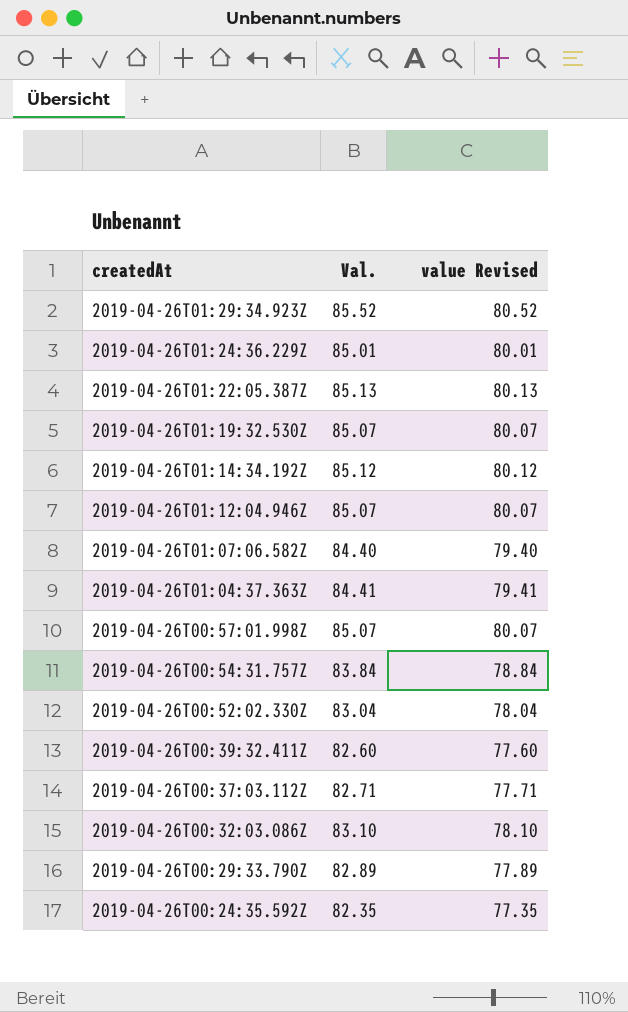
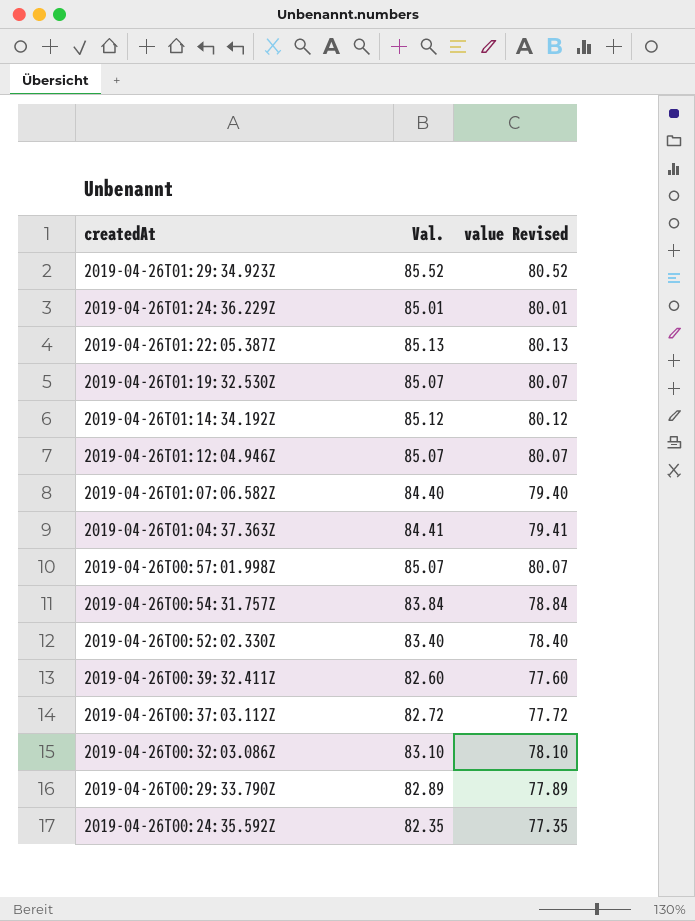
2019-04-26T00:52:02.330Z | Val.: 83.04 -> 83.40
2019-04-26T00:52:02.330Z | value Revised: 78.04 -> 78.40
2019-04-26T00:37:03.112Z | Val.: 82.71 -> 82.72
2019-04-26T00:37:03.112Z | value Revised: 77.71 -> 77.72

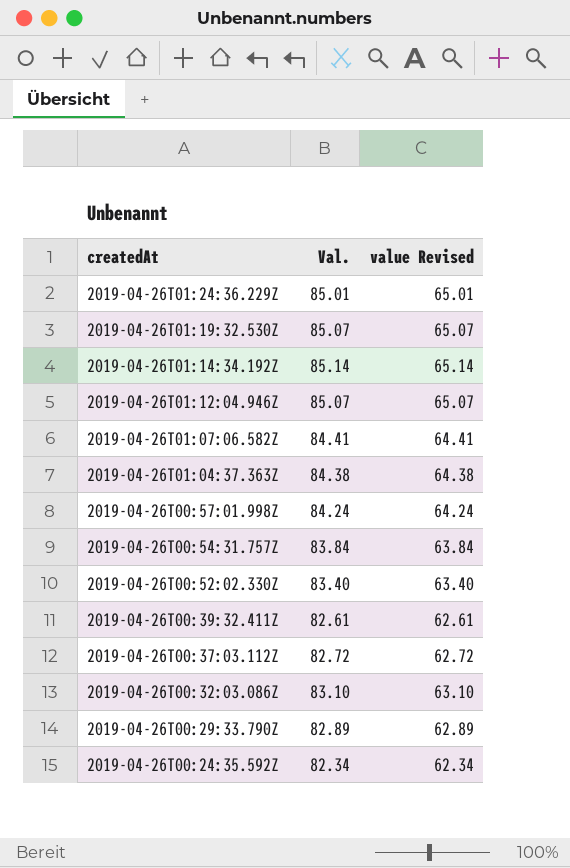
column value Revised | formula: [Val.] - 5 -> [Val.] - 20
row 2019-04-26T01:29:34.923Z: 85.52 | 80.52 -> none
row 2019-04-26T01:22:05.387Z: 85.13 | 80.13 -> none
2019-04-26T01:14:34.192Z | Val.: 85.12 -> 85.14
2019-04-26T01:07:06.582Z | Val.: 84.40 -> 84.41
2019-04-26T01:04:37.363Z | Val.: 84.41 -> 84.38
2019-04-26T00:57:01.998Z | Val.: 85.07 -> 84.24
2019-04-26T00:39:32.411Z | Val.: 82.60 -> 82.61
2019-04-26T00:24:35.592Z | Val.: 82.35 -> 82.34

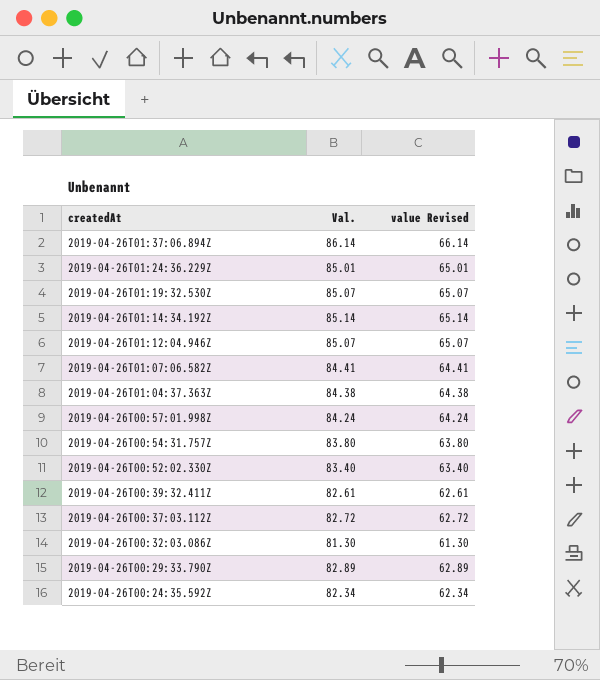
row 2019-04-26T01:37:06.894Z: none -> 86.14 | 66.14
2019-04-26T00:54:31.757Z | Val.: 83.84 -> 83.80
2019-04-26T00:54:31.757Z | value Revised: 63.84 -> 63.80
2019-04-26T00:32:03.086Z | Val.: 83.10 -> 81.30
2019-04-26T00:32:03.086Z | value Revised: 63.10 -> 61.30

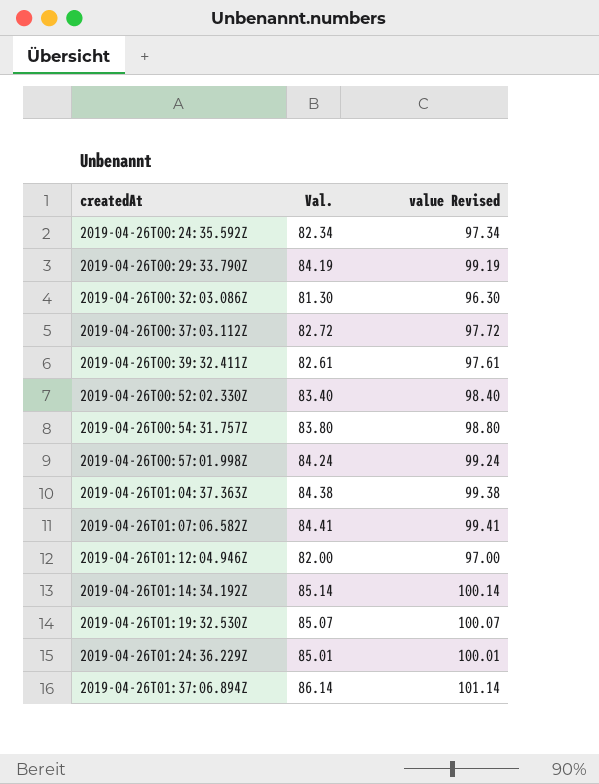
row order: createdAt descending -> createdAt ascending
column value Revised | formula: [Val.] - 20 -> [Val.] + 15
2019-04-26T00:29:33.790Z | Val.: 82.89 -> 84.19
2019-04-26T01:12:04.946Z | Val.: 85.07 -> 82.00

